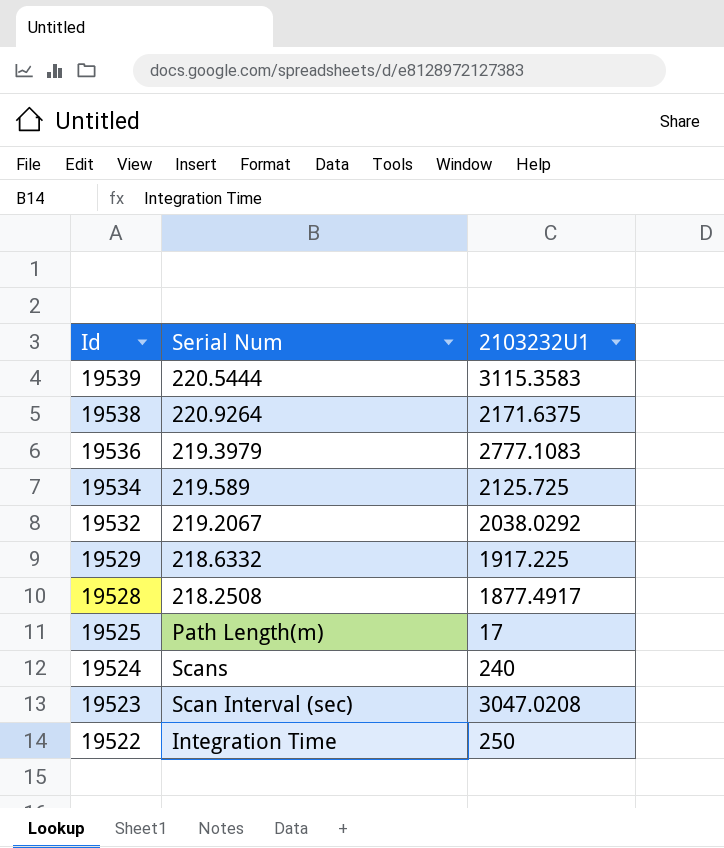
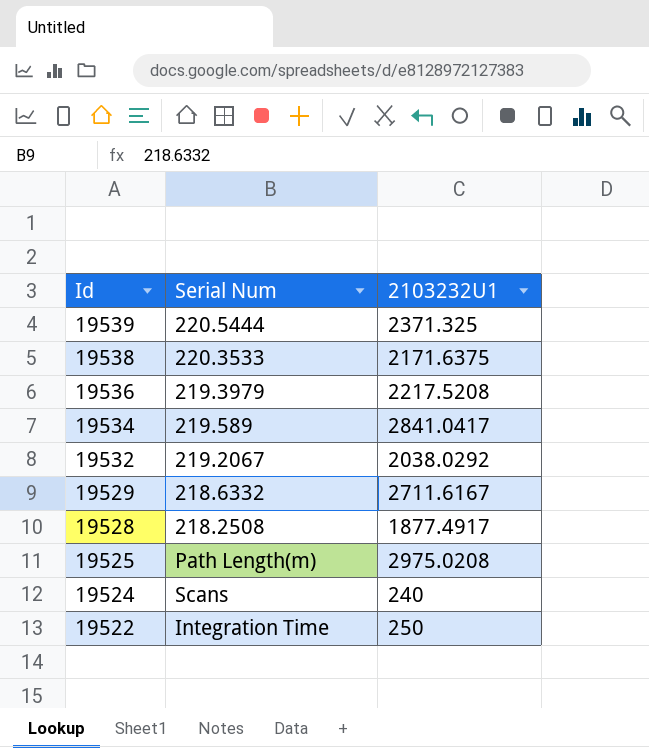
row 19523: Scan Interval (sec) | 3047.0208 -> none
19539 | 2103232U1: 3115.3583 -> 2371.325
19538 | Serial Num: 220.9264 -> 220.3533
19536 | 2103232U1: 2777.1083 -> 2217.5208
19534 | 2103232U1: 2125.725 -> 2841.0417
19529 | 2103232U1: 1917.225 -> 2711.6167
19525 | 2103232U1: 17 -> 2975.0208

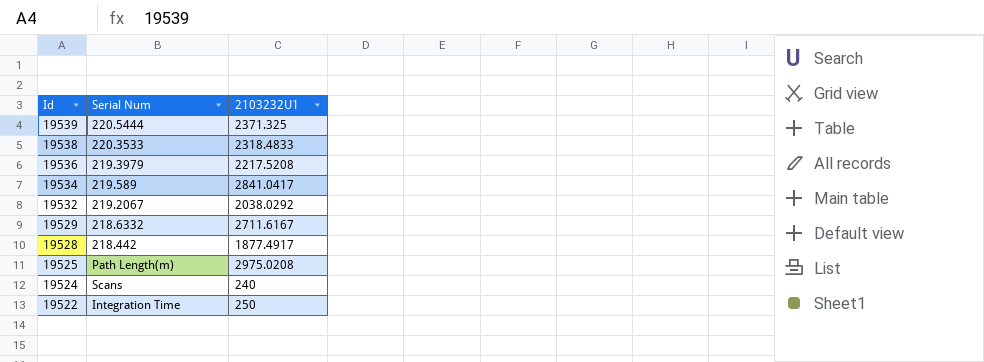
19538 | 2103232U1: 2171.6375 -> 2318.4833
19528 | Serial Num: 218.2508 -> 218.442

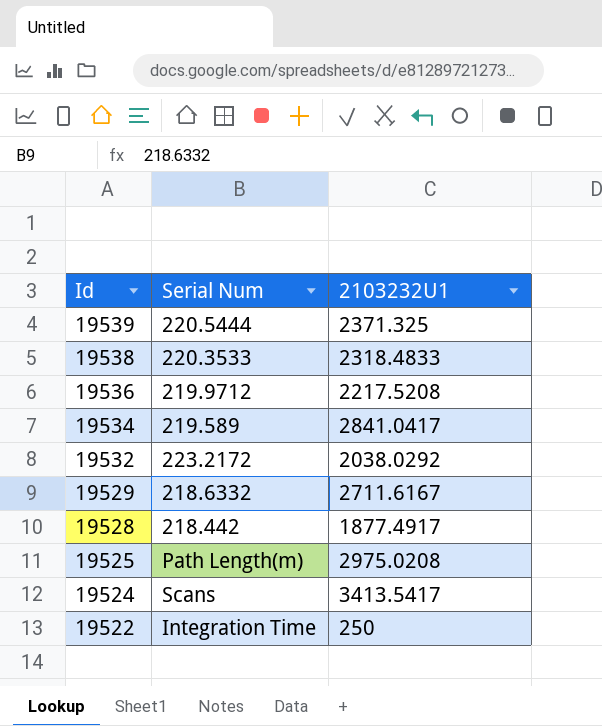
19536 | Serial Num: 219.3979 -> 219.9712
19532 | Serial Num: 219.2067 -> 223.2172
19524 | 2103232U1: 240 -> 3413.5417

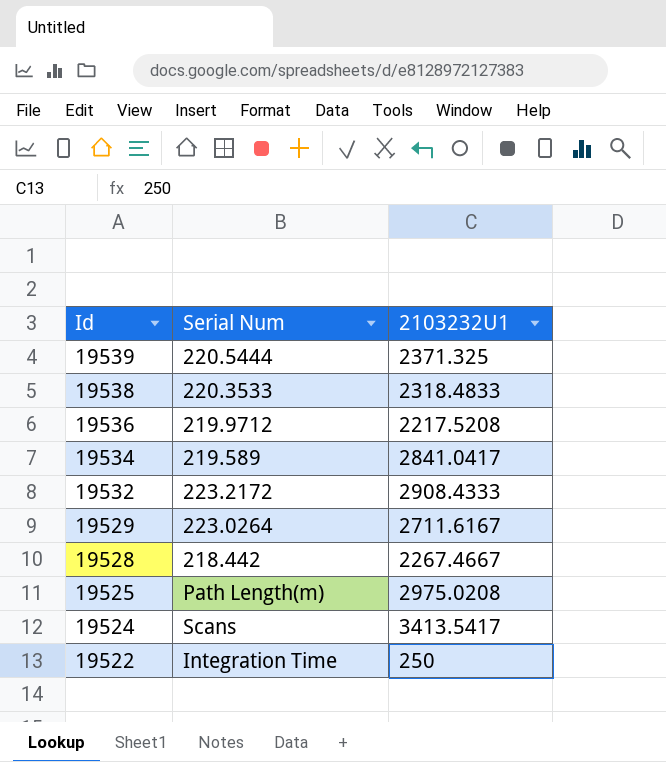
19532 | 2103232U1: 2038.0292 -> 2908.4333
19529 | Serial Num: 218.6332 -> 223.0264
19528 | 2103232U1: 1877.4917 -> 2267.4667

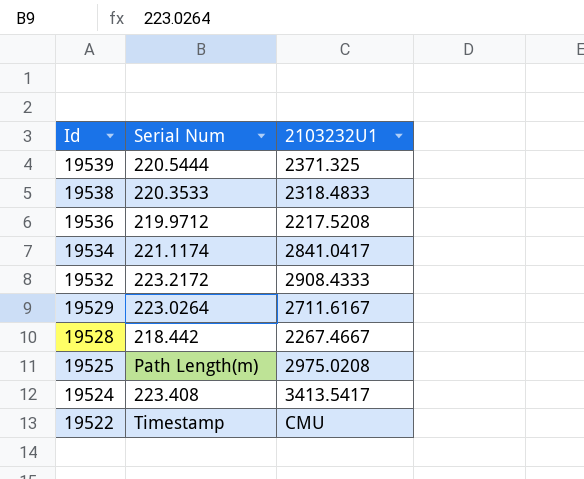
19534 | Serial Num: 219.589 -> 221.1174
19524 | Serial Num: Scans -> 223.408
19522 | Serial Num: Integration Time -> Timestamp
19522 | 2103232U1: 250 -> CMU

